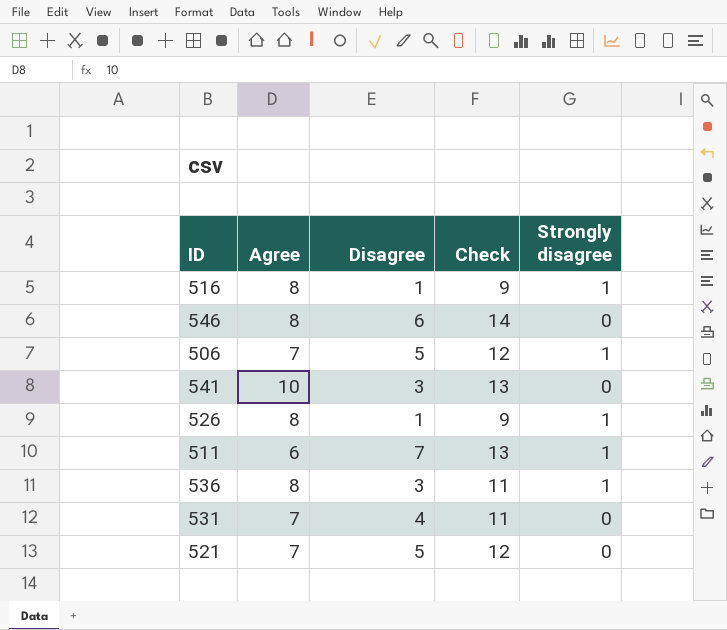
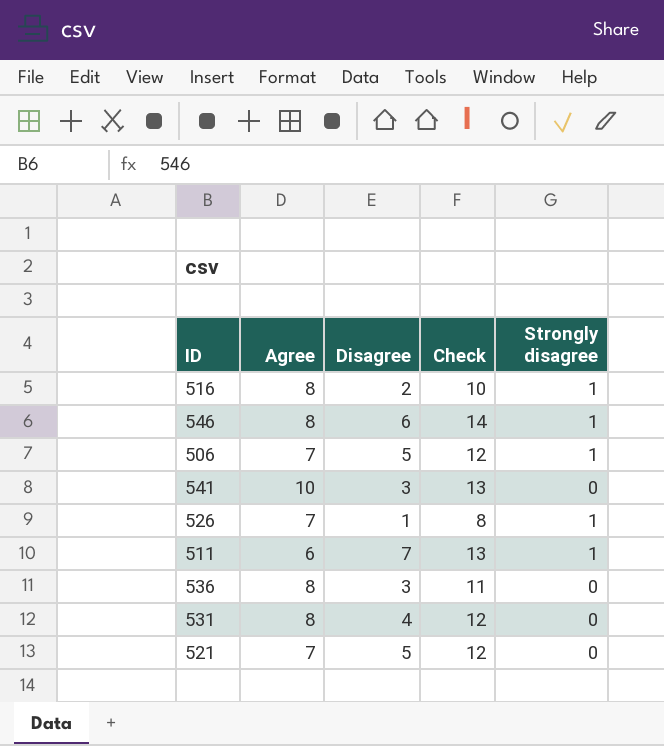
516 | Disagree: 1 -> 2
516 | Check: 9 -> 10
546 | Strongly disagree: 0 -> 1
526 | Agree: 8 -> 7
526 | Check: 9 -> 8
536 | Strongly disagree: 1 -> 0
531 | Agree: 7 -> 8
531 | Check: 11 -> 12

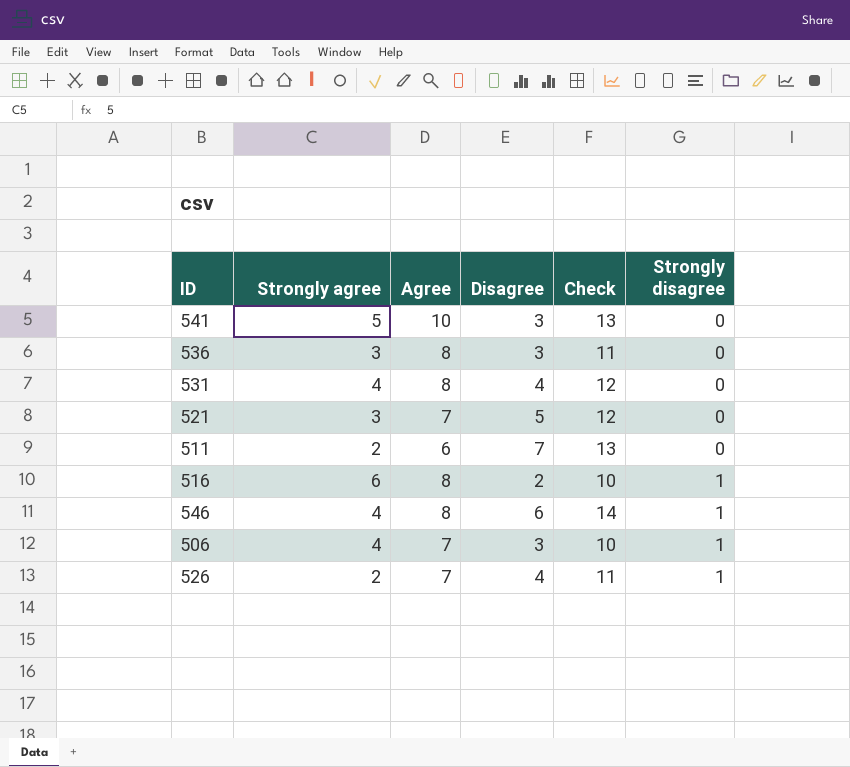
row order: none -> Strongly disagree ascending
column Strongly agree | position: none -> 2
511 | Strongly disagree: 1 -> 0
506 | Disagree: 5 -> 3
506 | Check: 12 -> 10
526 | Disagree: 1 -> 4
526 | Check: 8 -> 11

